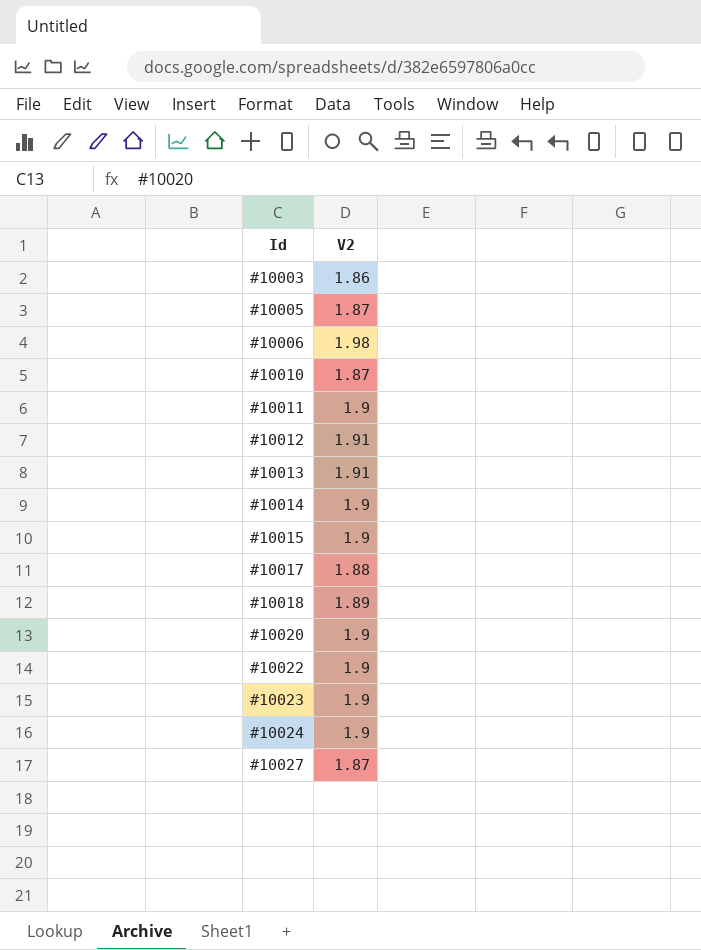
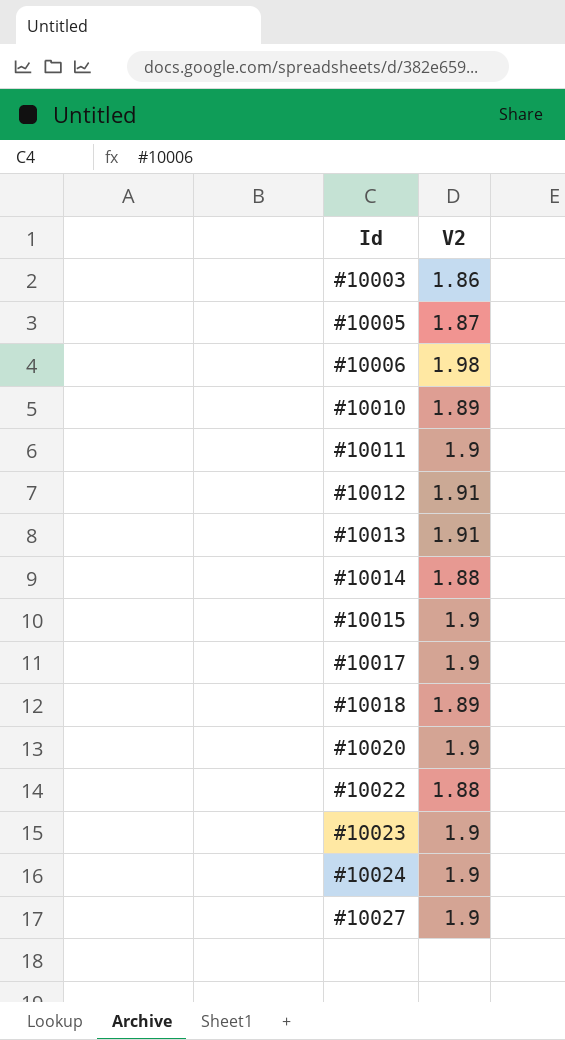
#10010 | V2: 1.87 -> 1.89
#10014 | V2: 1.9 -> 1.88
#10017 | V2: 1.88 -> 1.9
#10022 | V2: 1.9 -> 1.88
#10027 | V2: 1.87 -> 1.9

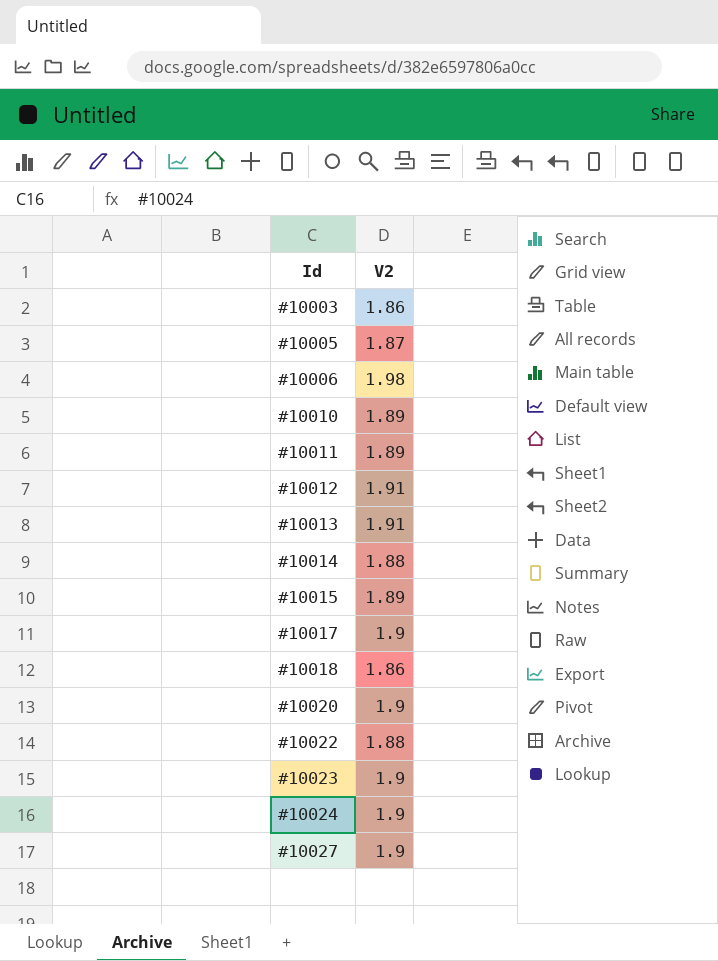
#10011 | V2: 1.9 -> 1.89
#10015 | V2: 1.9 -> 1.89
#10018 | V2: 1.89 -> 1.86

